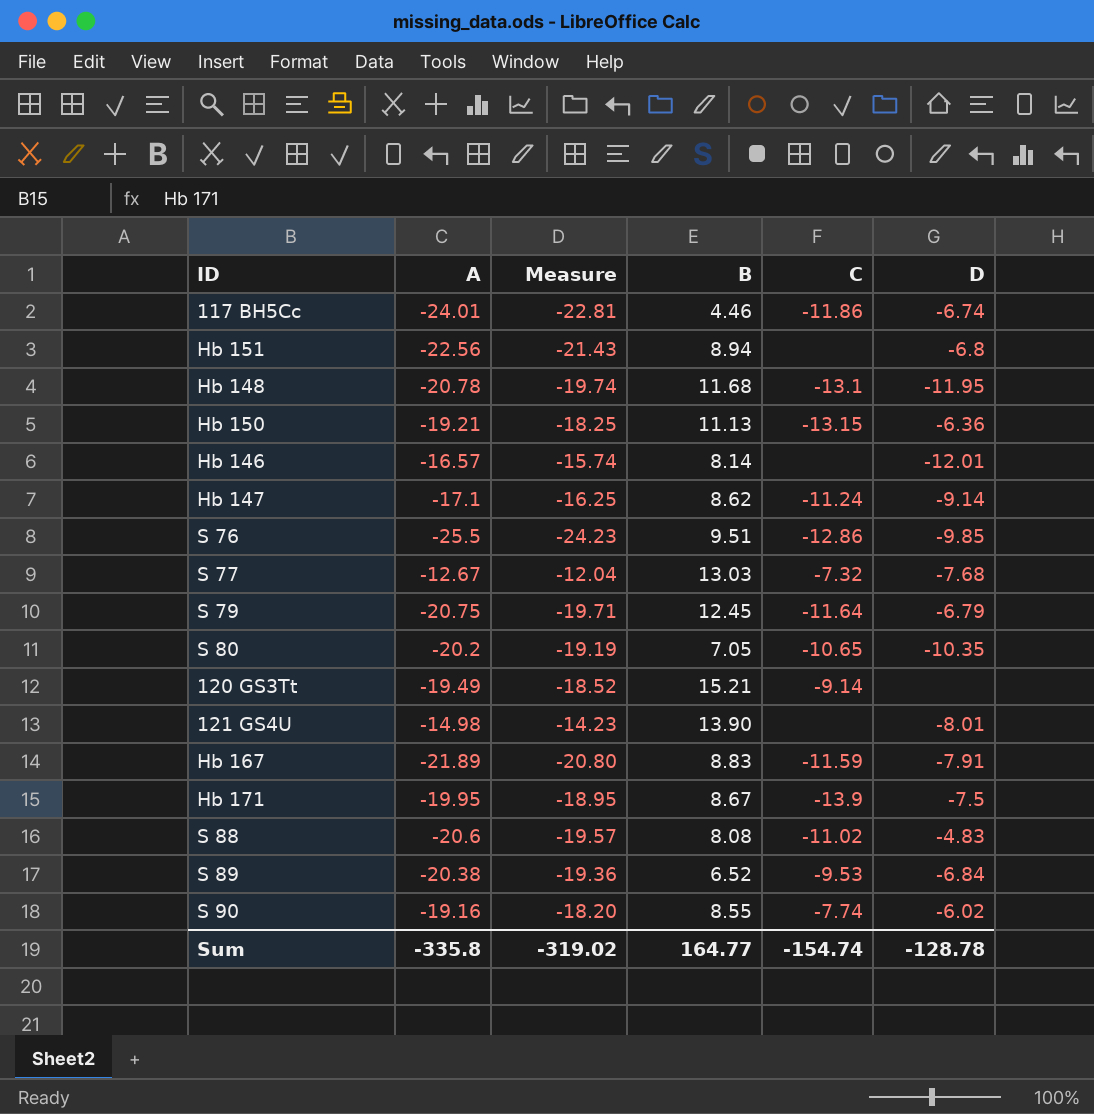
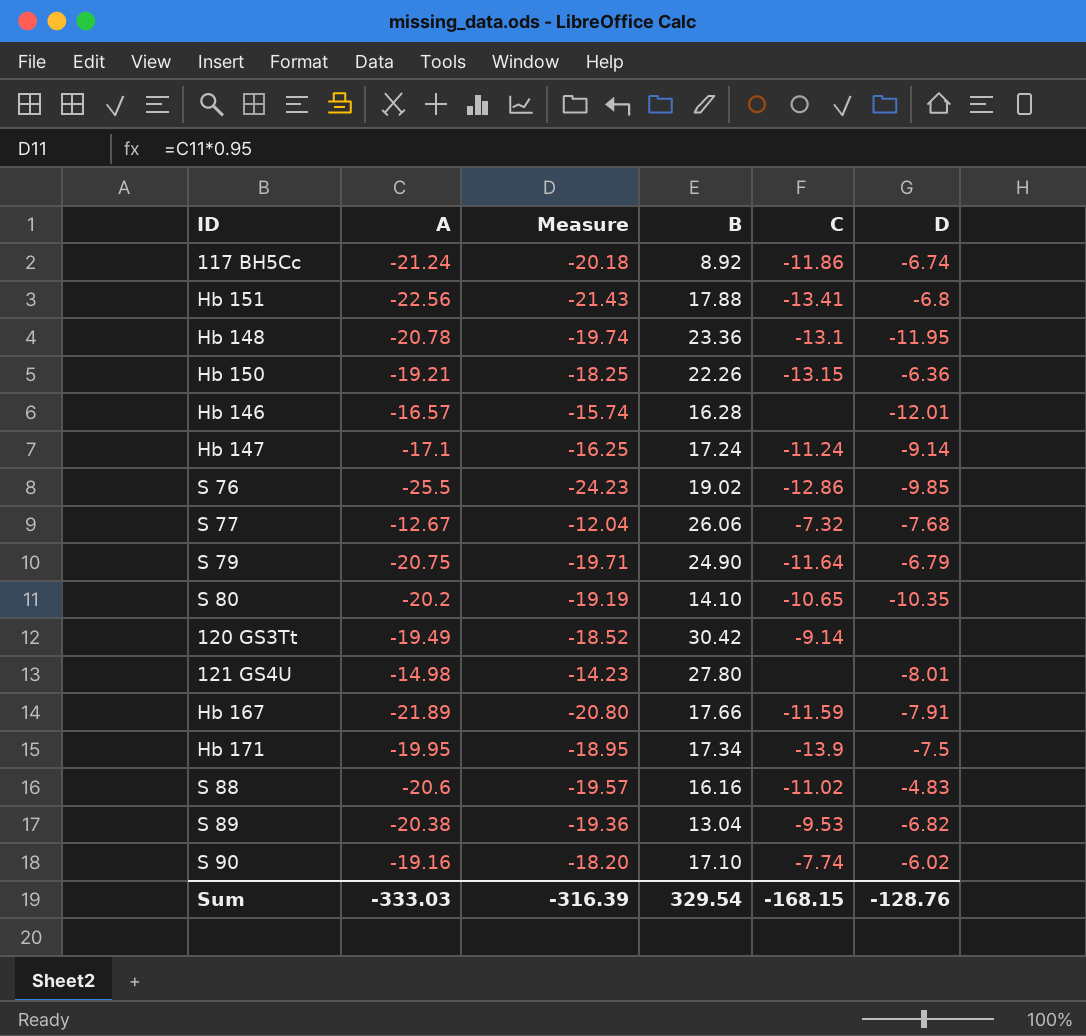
117 BH5Cc | A: -24.01 -> -21.24
117 BH5Cc | Measure: -22.81 -> -20.18
117 BH5Cc | B: 4.46 -> 8.92
Hb 151 | B: 8.94 -> 17.88
Hb 151 | C: none -> -13.41
Hb 148 | B: 11.68 -> 23.36
Hb 150 | B: 11.13 -> 22.26
Hb 146 | B: 8.14 -> 16.28
Hb 147 | B: 8.62 -> 17.24
S 76 | B: 9.51 -> 19.02
S 77 | B: 13.03 -> 26.06
S 79 | B: 12.45 -> 24.90
S 80 | B: 7.05 -> 14.10
120 GS3Tt | B: 15.21 -> 30.42
121 GS4U | B: 13.90 -> 27.80
Hb 167 | B: 8.83 -> 17.66
Hb 171 | B: 8.67 -> 17.34
S 88 | B: 8.08 -> 16.16
S 89 | B: 6.52 -> 13.04
S 89 | D: -6.84 -> -6.82
S 90 | B: 8.55 -> 17.10
Sum | A: -335.8 -> -333.03
Sum | Measure: -319.02 -> -316.39
Sum | B: 164.77 -> 329.54
Sum | C: -154.74 -> -168.15
Sum | D: -128.78 -> -128.76

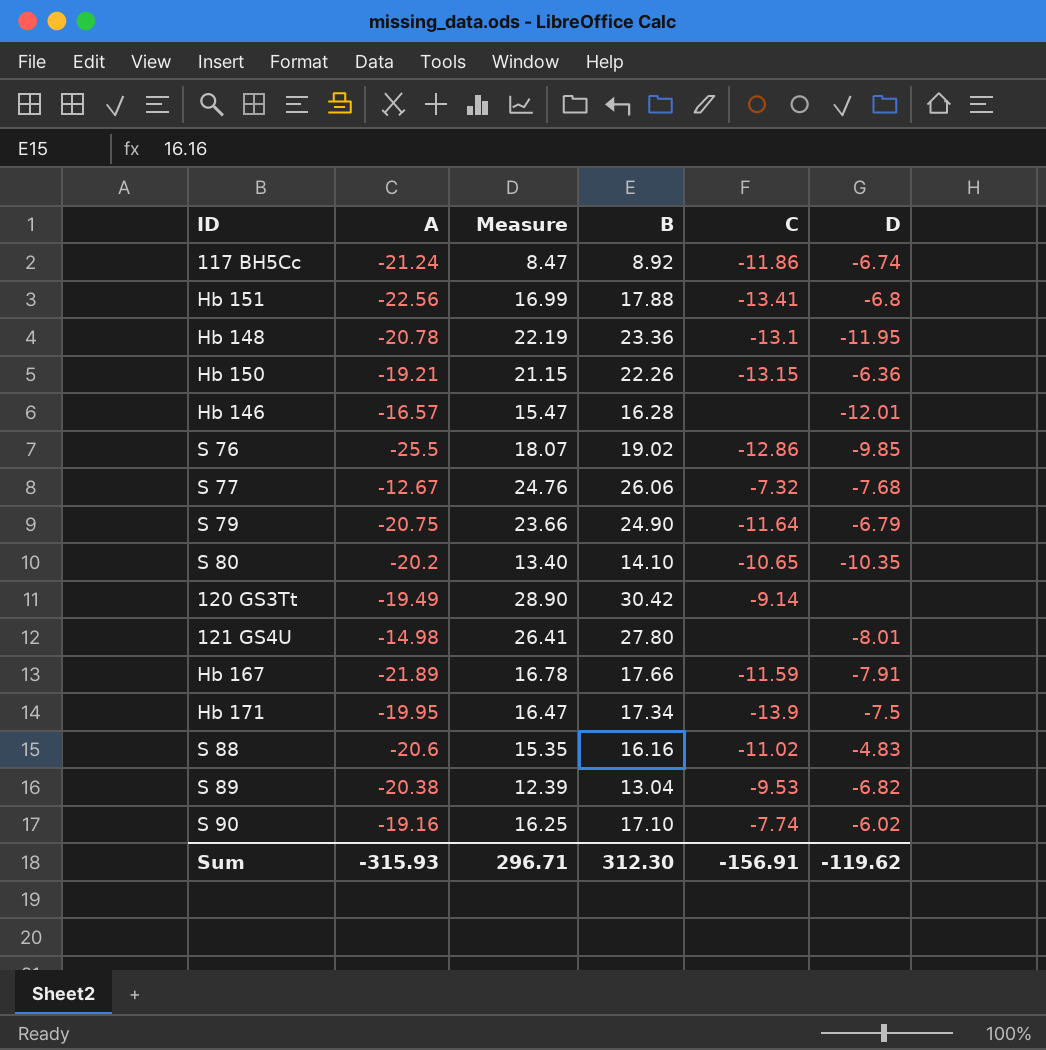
column Measure | formula: [A] * 0.95 -> [B] * 0.95
row Hb 147: -17.1 | -16.25 | 17.24 | -11.24 | -9.14 -> none
Sum | A: -333.03 -> -315.93
Sum | Measure: -316.39 -> 296.71
Sum | B: 329.54 -> 312.30
Sum | C: -168.15 -> -156.91
Sum | D: -128.76 -> -119.62

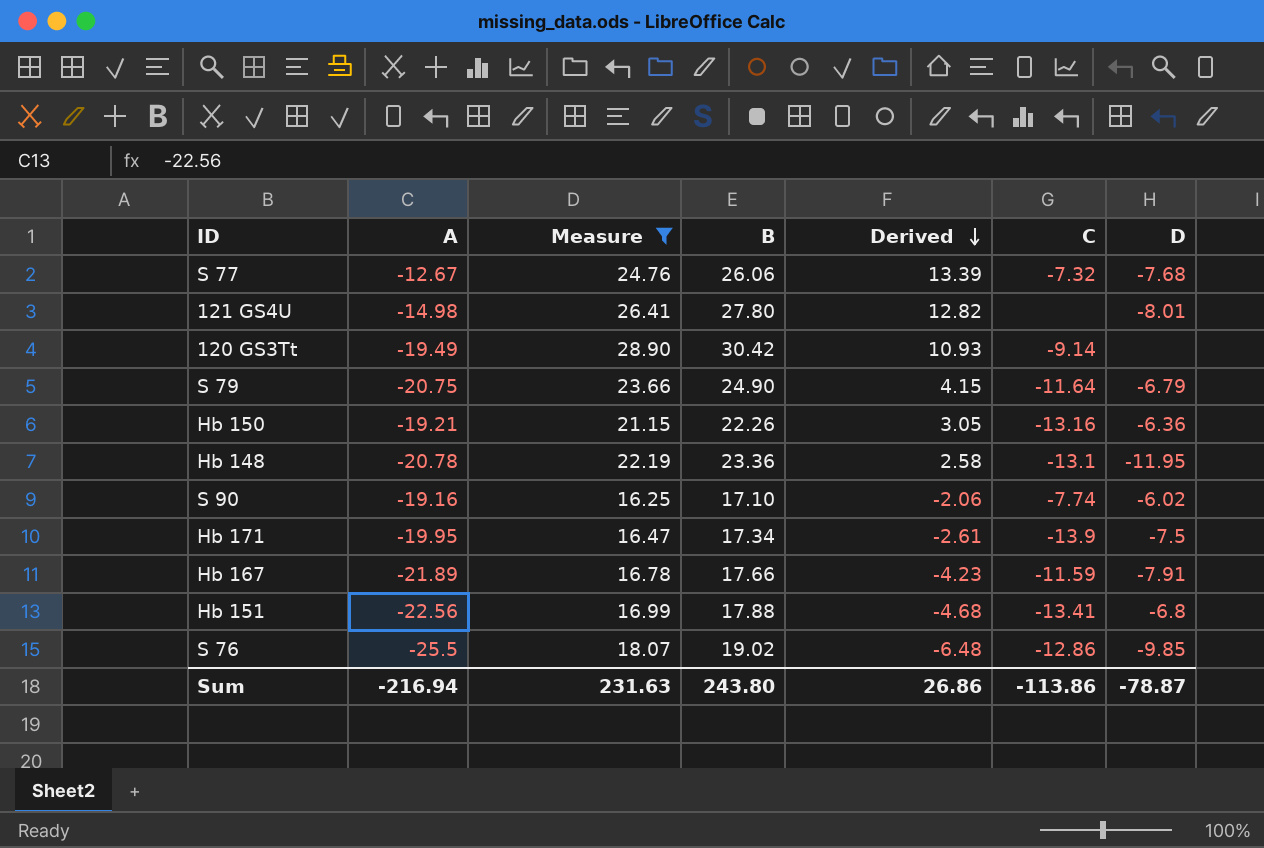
filter: none -> Measure >= 16.25
row order: none -> Derived descending
column Derived | formula: none -> [A] + [B]
Hb 150 | C: -13.15 -> -13.16
Sum | A: -315.93 -> -216.94
Sum | Measure: 296.71 -> 231.63
Sum | B: 312.30 -> 243.80
Sum | C: -156.91 -> -113.86
Sum | D: -119.62 -> -78.87

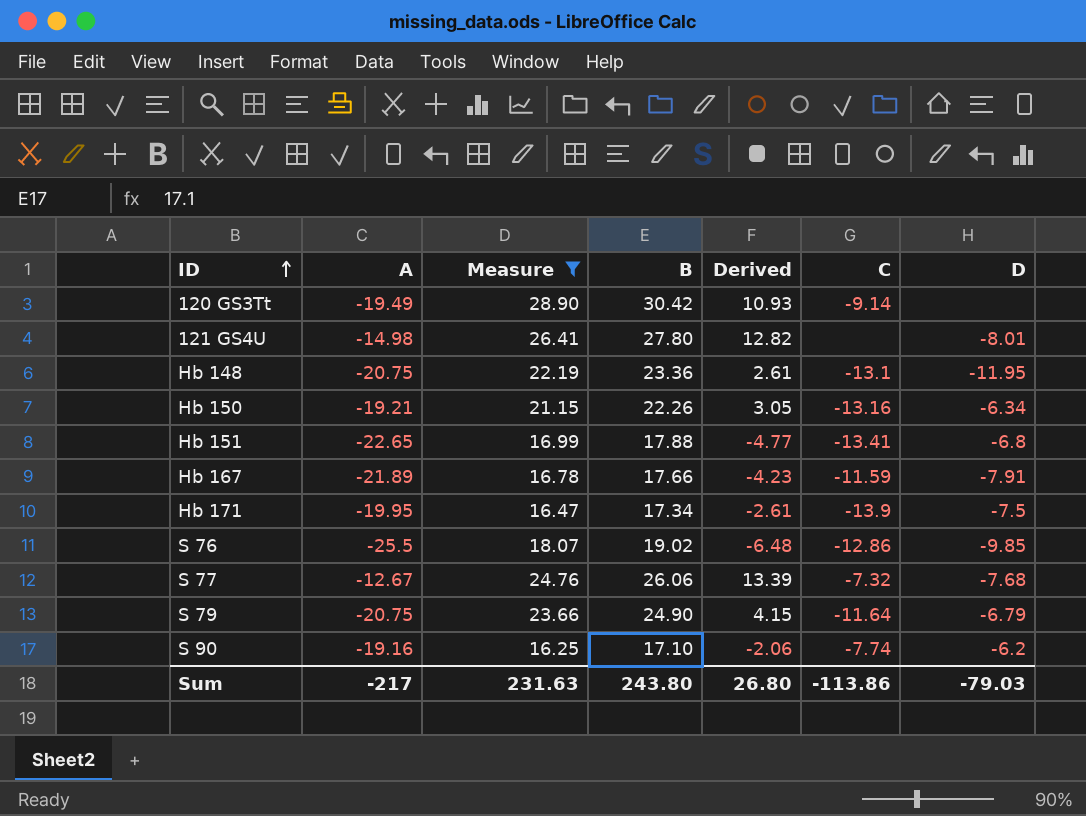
row order: Derived descending -> ID ascending
Hb 148 | A: -20.78 -> -20.75
Hb 148 | Derived: 2.58 -> 2.61
Hb 150 | D: -6.36 -> -6.34
Hb 151 | A: -22.56 -> -22.65
Hb 151 | Derived: -4.68 -> -4.77
S 90 | D: -6.02 -> -6.2
Sum | A: -216.94 -> -217
Sum | Derived: 26.86 -> 26.80
Sum | D: -78.87 -> -79.03

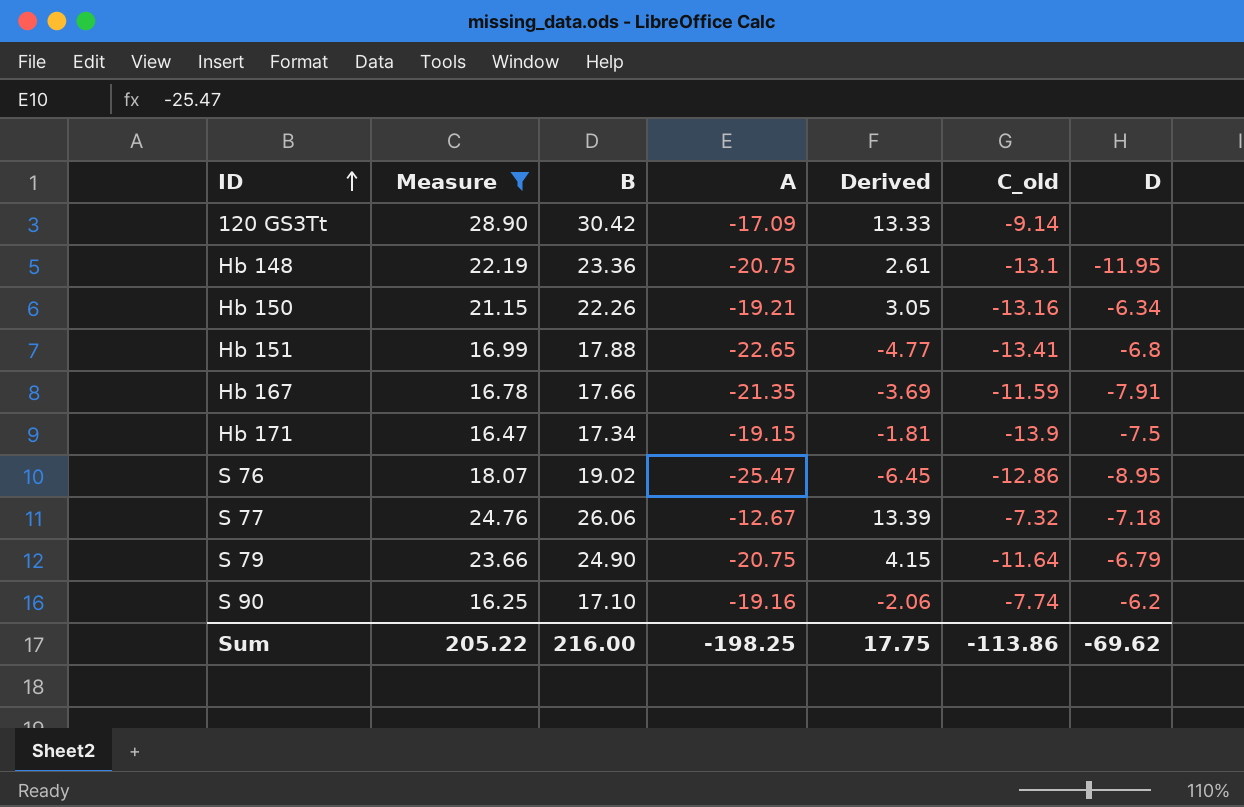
column A | position: 2 -> 4
column name: C -> C_old
row 121 GS4U: -14.98 | 26.41 | 27.80 | 12.82 | none | -8.01 -> none
120 GS3Tt | A: -19.49 -> -17.09
120 GS3Tt | Derived: 10.93 -> 13.33
Hb 167 | A: -21.89 -> -21.35
Hb 167 | Derived: -4.23 -> -3.69
Hb 171 | A: -19.95 -> -19.15
Hb 171 | Derived: -2.61 -> -1.81
S 76 | A: -25.5 -> -25.47
S 76 | Derived: -6.48 -> -6.45
S 76 | D: -9.85 -> -8.95
S 77 | D: -7.68 -> -7.18
Sum | Measure: 231.63 -> 205.22
Sum | B: 243.80 -> 216.00
Sum | A: -217 -> -198.25
Sum | Derived: 26.80 -> 17.75
Sum | D: -79.03 -> -69.62

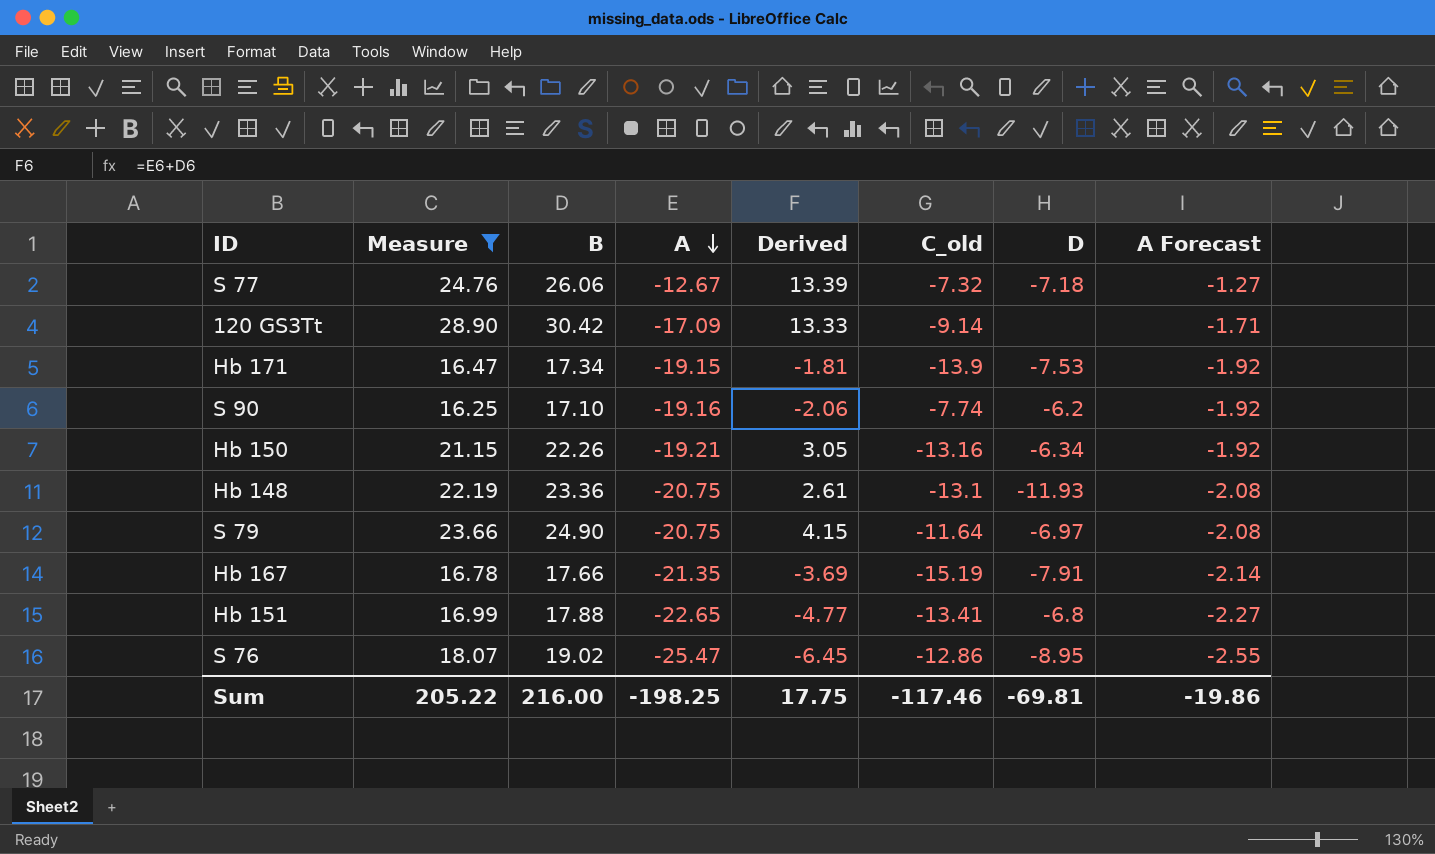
row order: ID ascending -> A descending
column A Forecast | formula: none -> [A] * 0.1
Hb 171 | D: -7.5 -> -7.53
Hb 148 | D: -11.95 -> -11.93
S 79 | D: -6.79 -> -6.97
Hb 167 | C_old: -11.59 -> -15.19
Sum | C_old: -113.86 -> -117.46
Sum | D: -69.62 -> -69.81

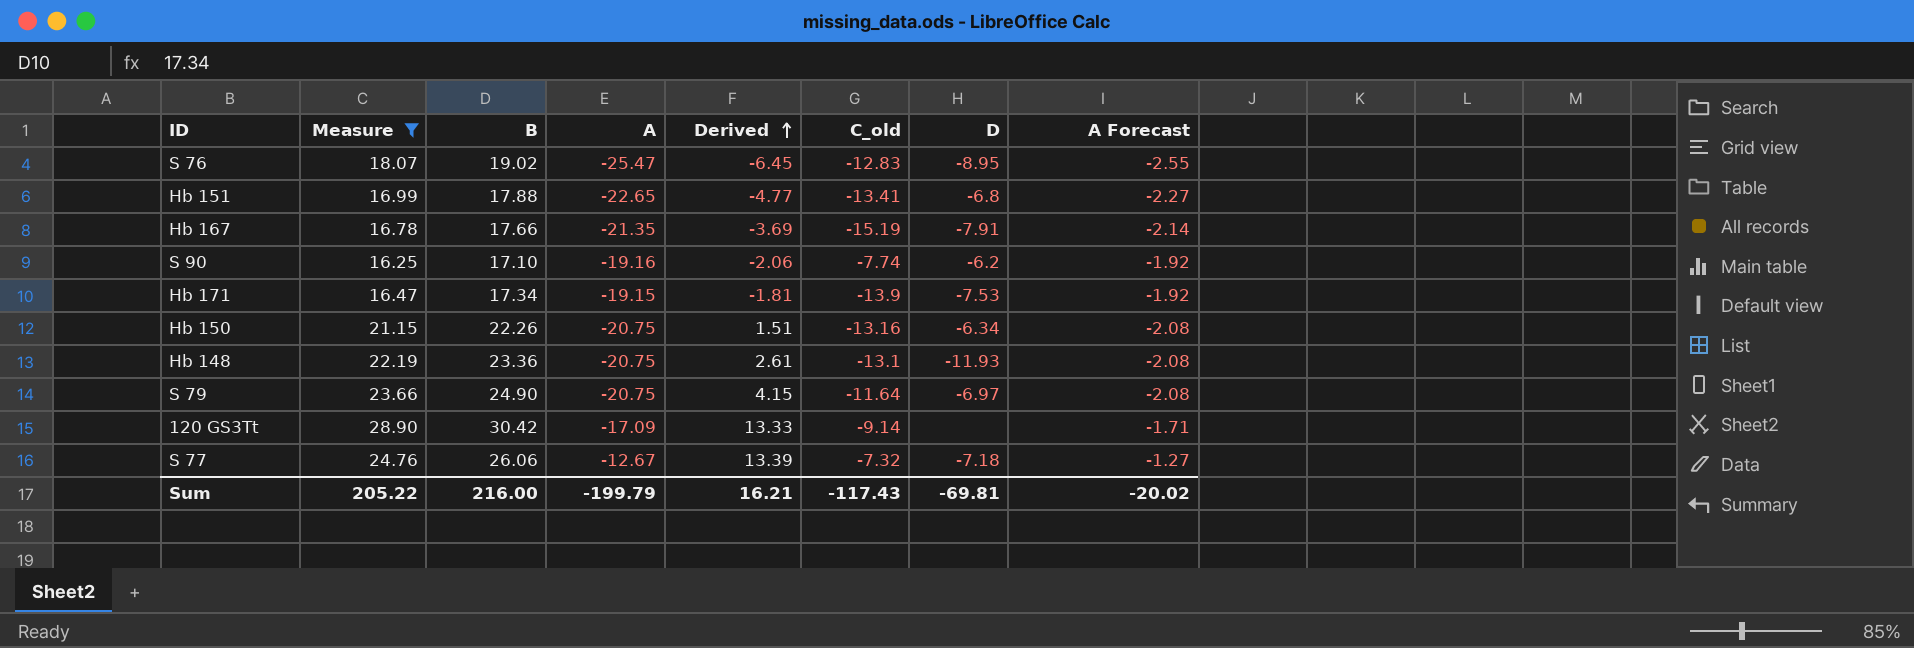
row order: A descending -> Derived ascending
S 76 | C_old: -12.86 -> -12.83
Hb 150 | A: -19.21 -> -20.75
Hb 150 | Derived: 3.05 -> 1.51
Hb 150 | A Forecast: -1.92 -> -2.08
Sum | A: -198.25 -> -199.79
Sum | Derived: 17.75 -> 16.21
Sum | C_old: -117.46 -> -117.43
Sum | A Forecast: -19.86 -> -20.02

